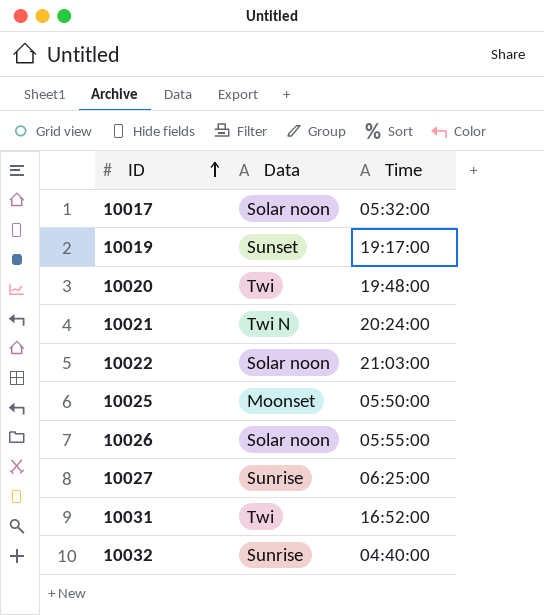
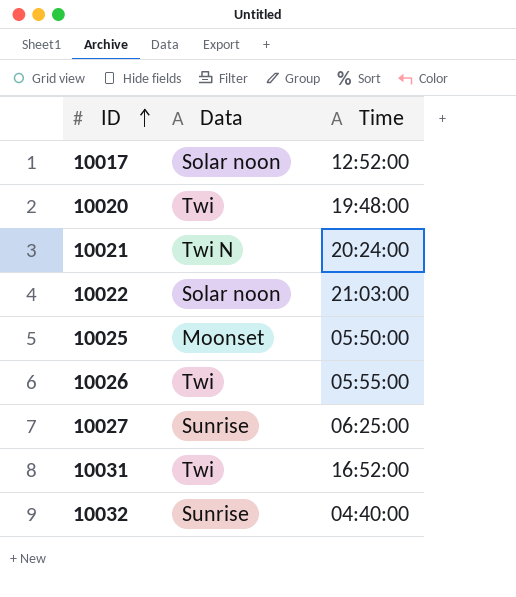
row 10019: Sunset | 19:17:00 -> none
10017 | Time: 05:32:00 -> 12:52:00
10026 | Data: Solar noon -> Twi

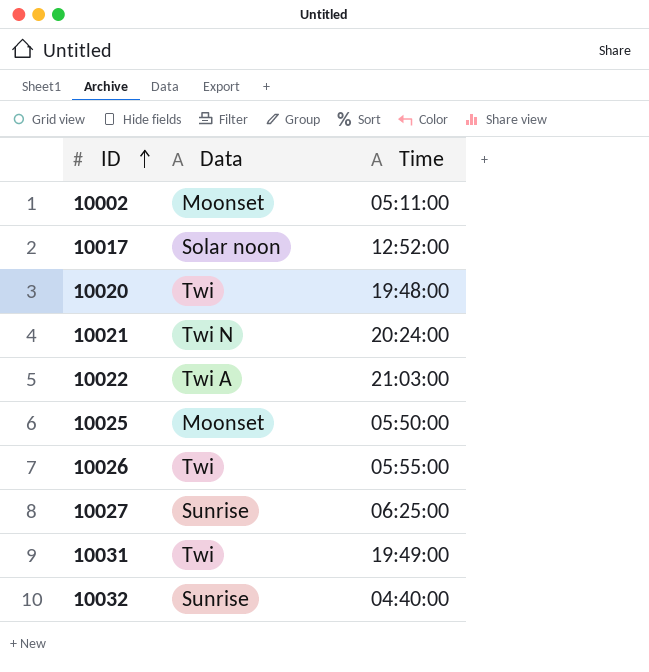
row 10002: none -> Moonset | 05:11:00
10022 | Data: Solar noon -> Twi A
10031 | Time: 16:52:00 -> 19:49:00

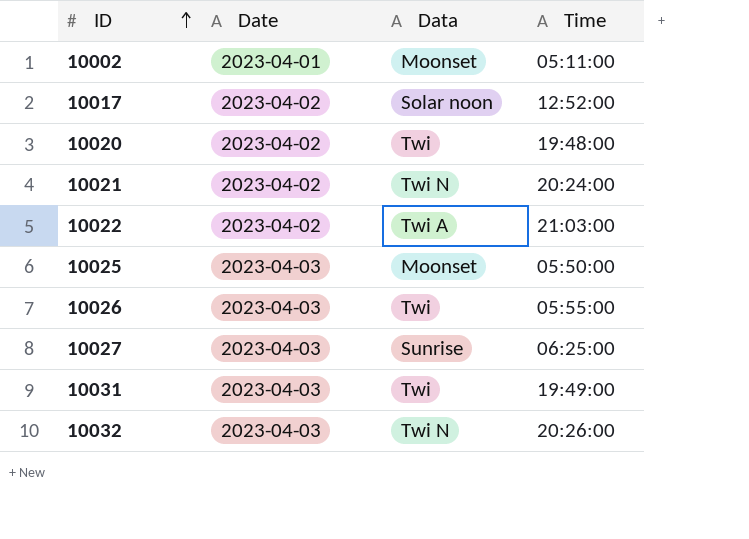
column Date | position: none -> 2
10032 | Data: Sunrise -> Twi N
10032 | Time: 04:40:00 -> 20:26:00

